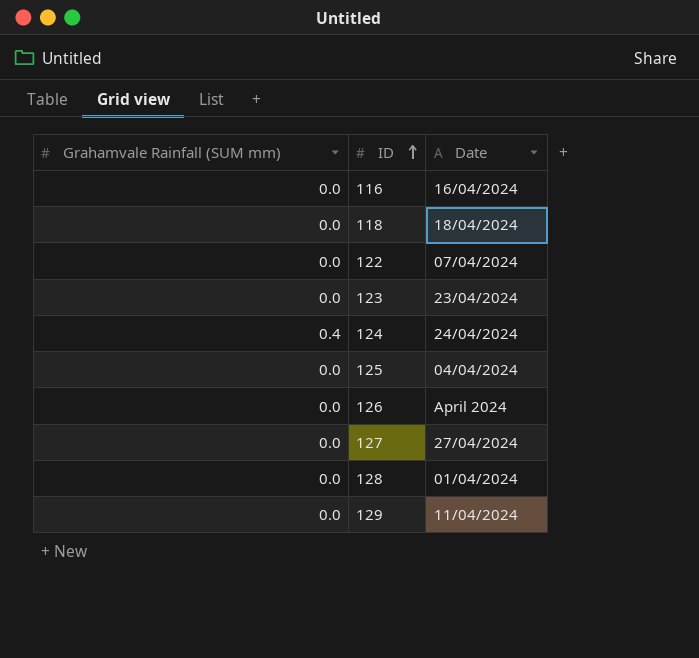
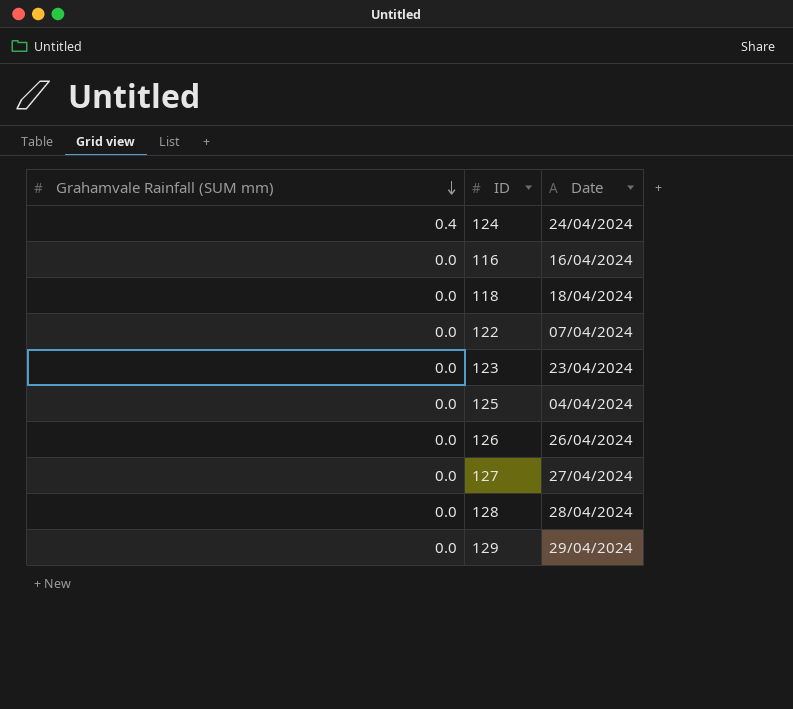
row order: ID ascending -> Grahamvale Rainfall (SUM mm) descending
126 | Date: April 2024 -> 26/04/2024
128 | Date: 01/04/2024 -> 28/04/2024
129 | Date: 11/04/2024 -> 29/04/2024

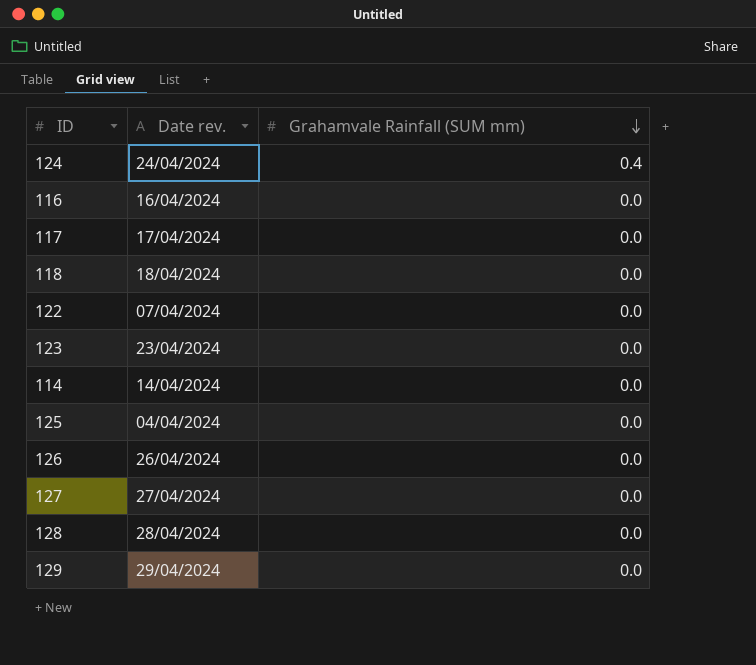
column name: Date -> Date rev.
column Grahamvale Rainfall (SUM mm) | position: 1 -> 3
row 117: none -> 17/04/2024 | 0.0
row 114: none -> 14/04/2024 | 0.0

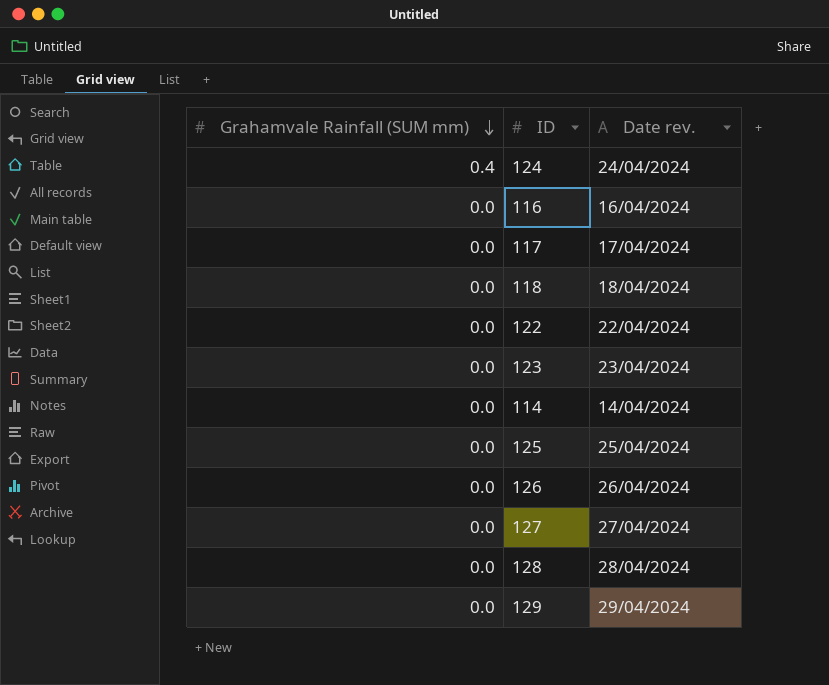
column Grahamvale Rainfall (SUM mm) | position: 3 -> 1
122 | Date rev.: 07/04/2024 -> 22/04/2024
125 | Date rev.: 04/04/2024 -> 25/04/2024

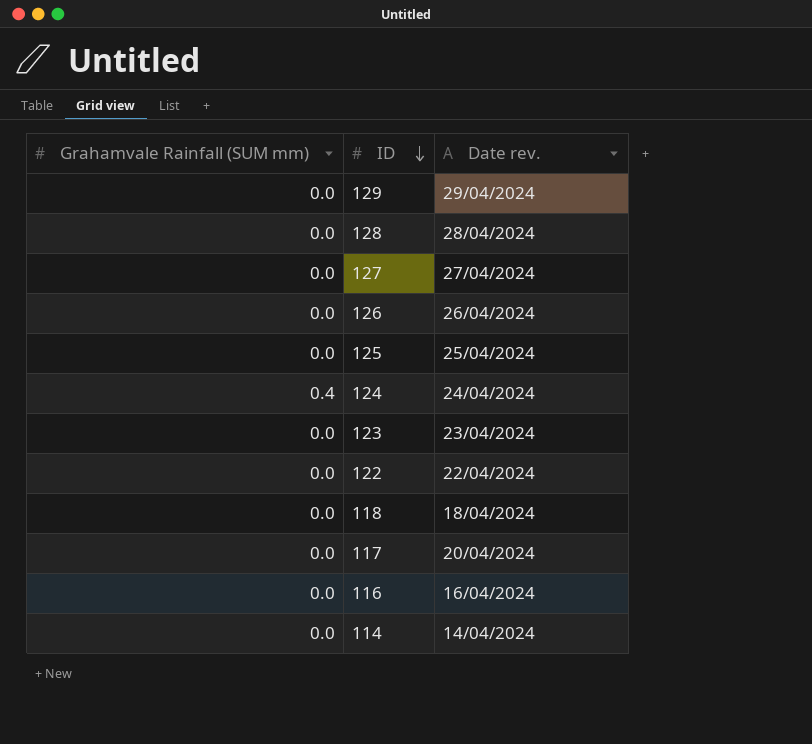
row order: Grahamvale Rainfall (SUM mm) descending -> ID descending
117 | Date rev.: 17/04/2024 -> 20/04/2024

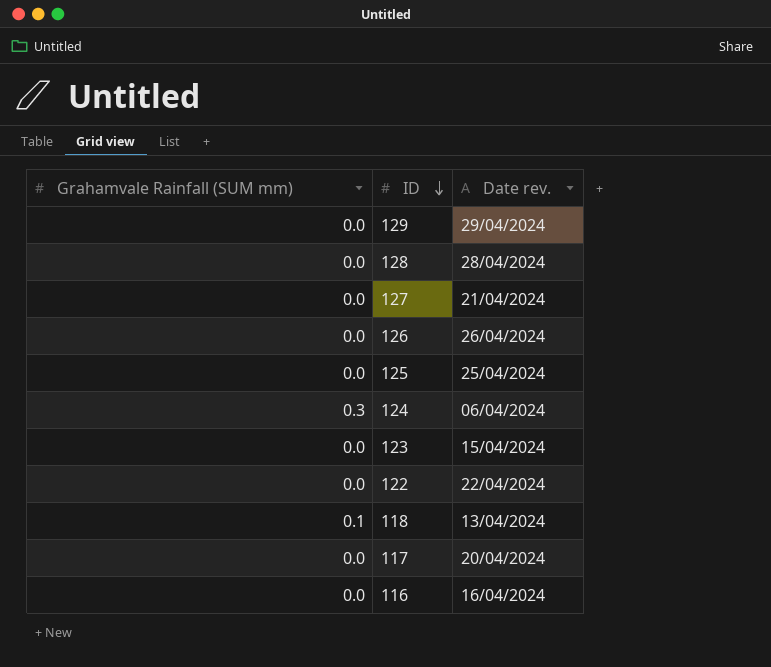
row 114: 0.0 | 14/04/2024 -> none
127 | Date rev.: 27/04/2024 -> 21/04/2024
124 | Grahamvale Rainfall (SUM mm): 0.4 -> 0.3
124 | Date rev.: 24/04/2024 -> 06/04/2024
123 | Date rev.: 23/04/2024 -> 15/04/2024
118 | Grahamvale Rainfall (SUM mm): 0.0 -> 0.1
118 | Date rev.: 18/04/2024 -> 13/04/2024

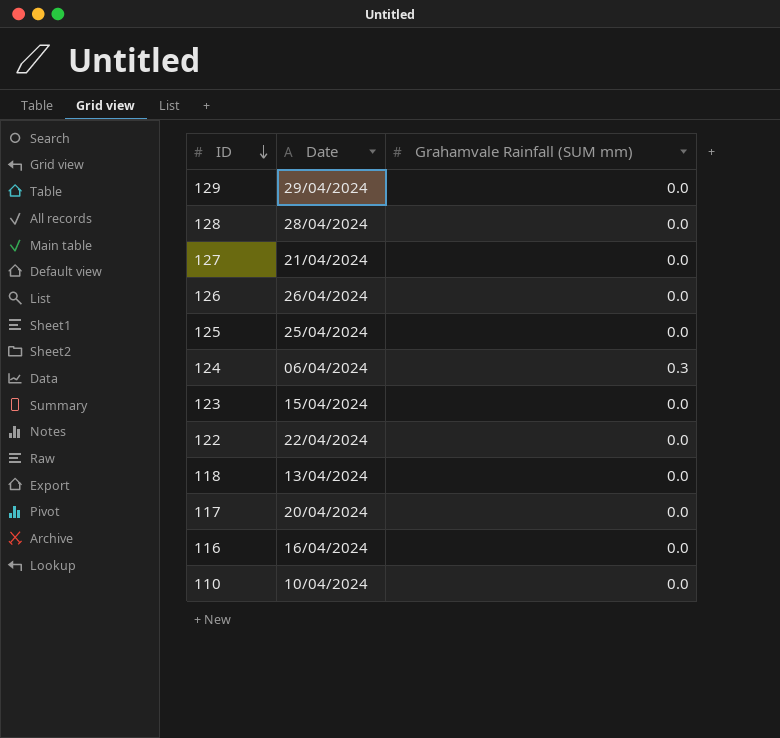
column name: Date rev. -> Date
column Grahamvale Rainfall (SUM mm) | position: 1 -> 3
118 | Grahamvale Rainfall (SUM mm): 0.1 -> 0.0
row 110: none -> 10/04/2024 | 0.0

